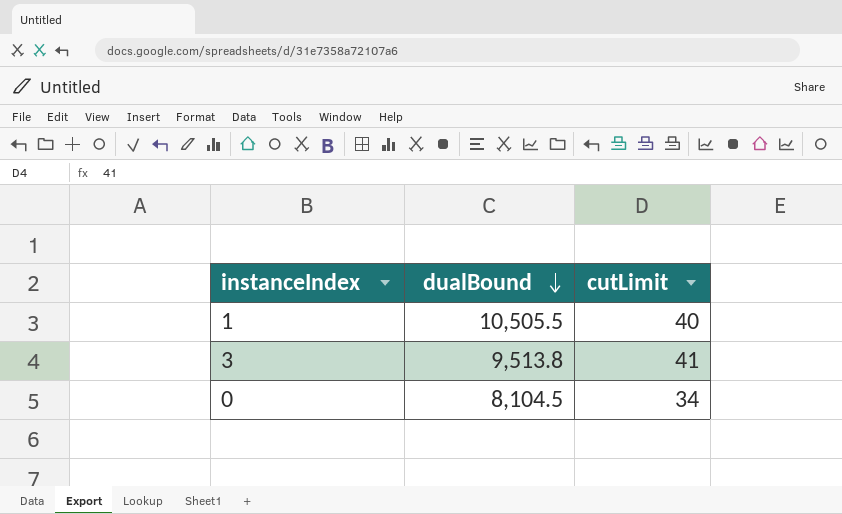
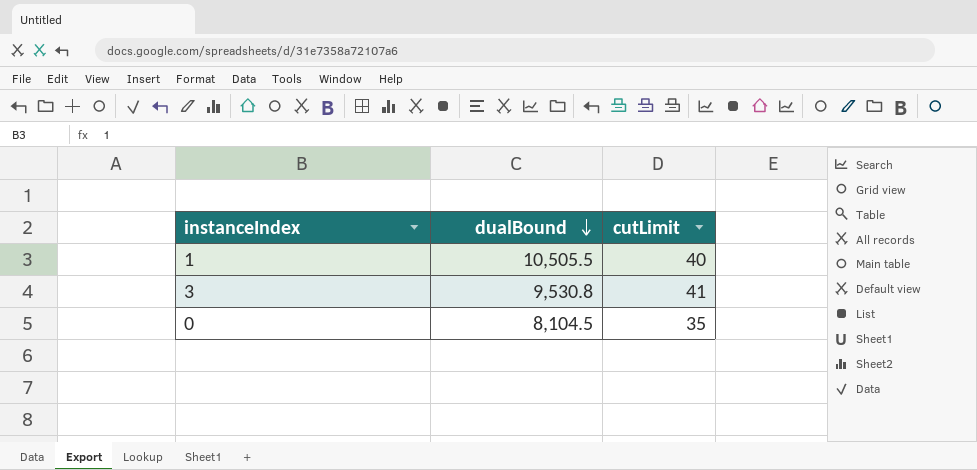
3 | dualBound: 9,513.8 -> 9,530.8
0 | cutLimit: 34 -> 35

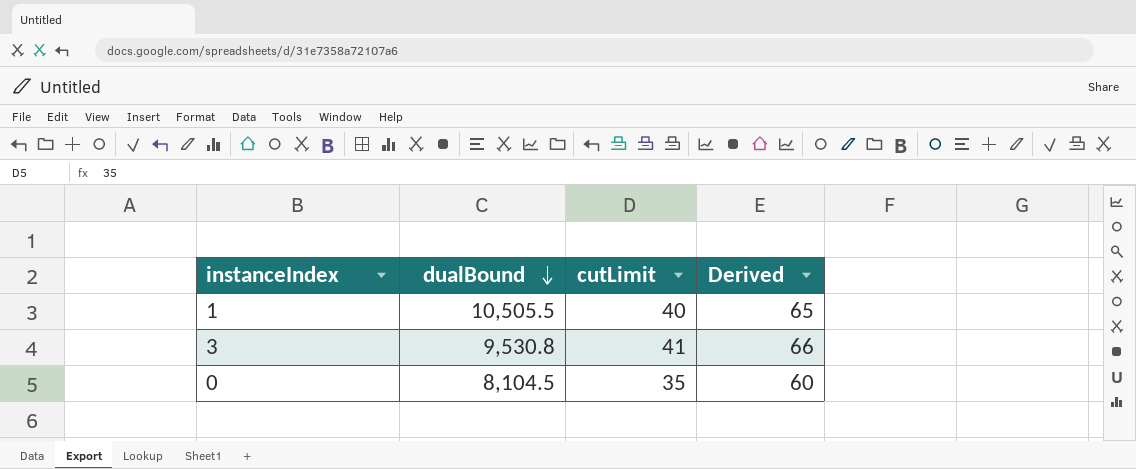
column Derived | formula: none -> [cutLimit] + 25

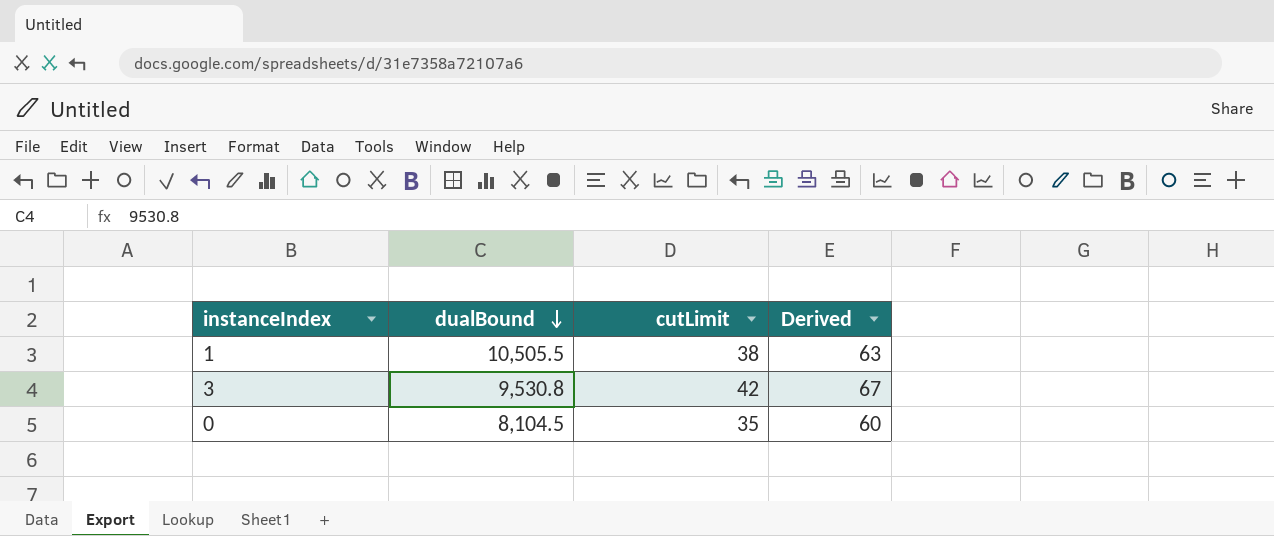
1 | cutLimit: 40 -> 38
1 | Derived: 65 -> 63
3 | cutLimit: 41 -> 42
3 | Derived: 66 -> 67

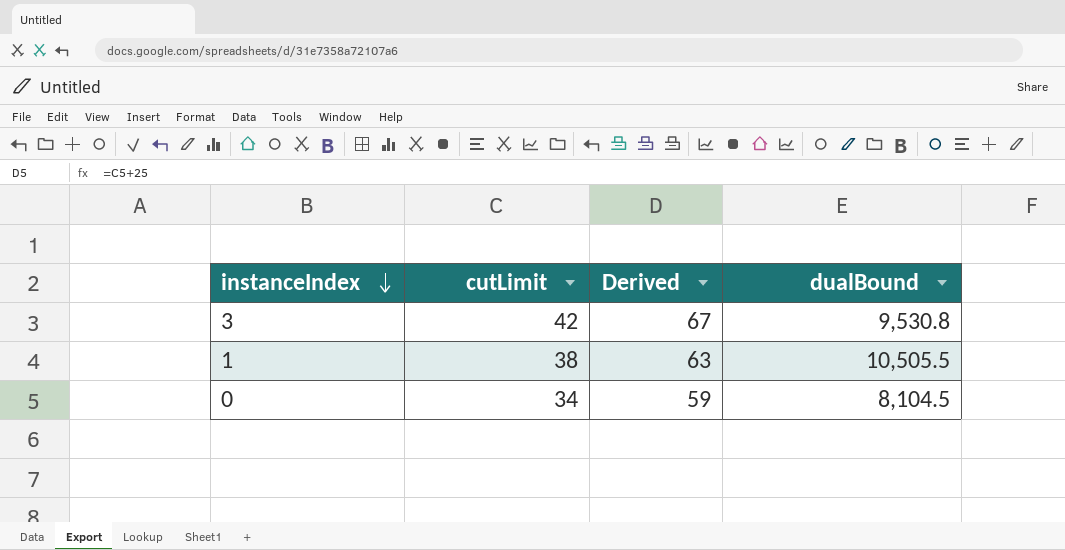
row order: dualBound descending -> instanceIndex descending
column dualBound | position: 2 -> 4
0 | cutLimit: 35 -> 34
0 | Derived: 60 -> 59

